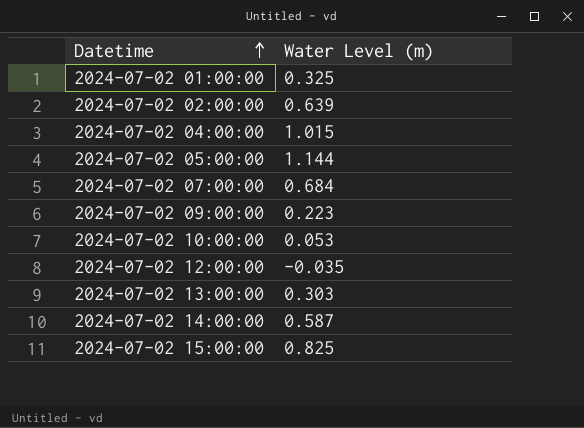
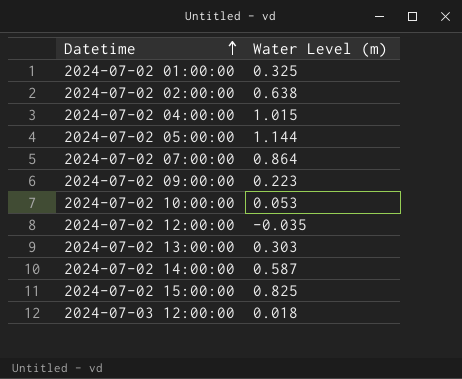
2024-07-02 02:00:00 | Water Level (m): 0.639 -> 0.638
2024-07-02 07:00:00 | Water Level (m): 0.684 -> 0.864
row 2024-07-03 12:00:00: none -> 0.018

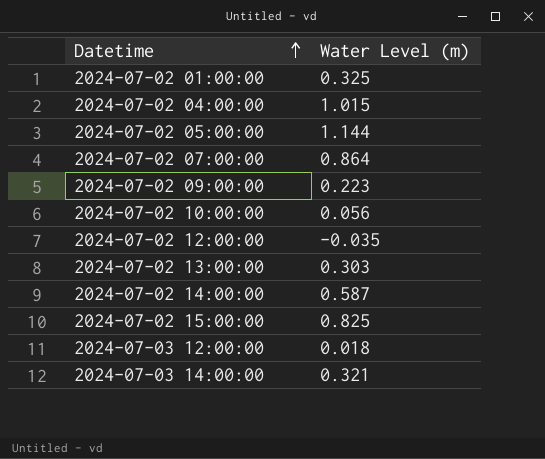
row 2024-07-02 02:00:00: 0.638 -> none
2024-07-02 10:00:00 | Water Level (m): 0.053 -> 0.056
row 2024-07-03 14:00:00: none -> 0.321

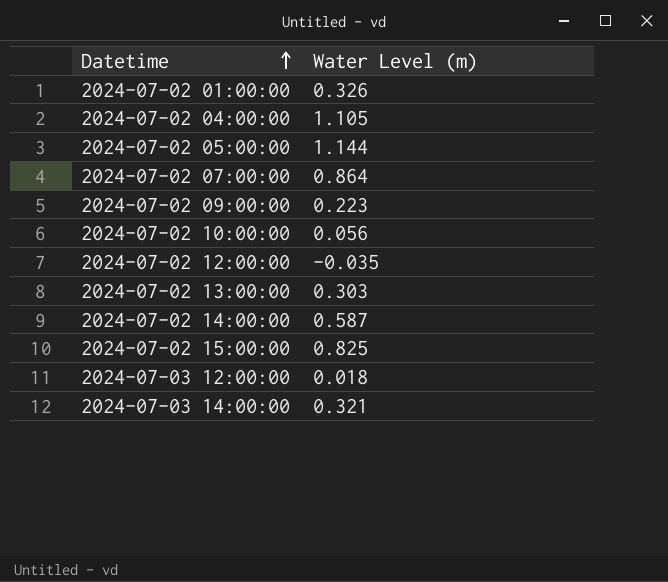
2024-07-02 01:00:00 | Water Level (m): 0.325 -> 0.326
2024-07-02 04:00:00 | Water Level (m): 1.015 -> 1.105

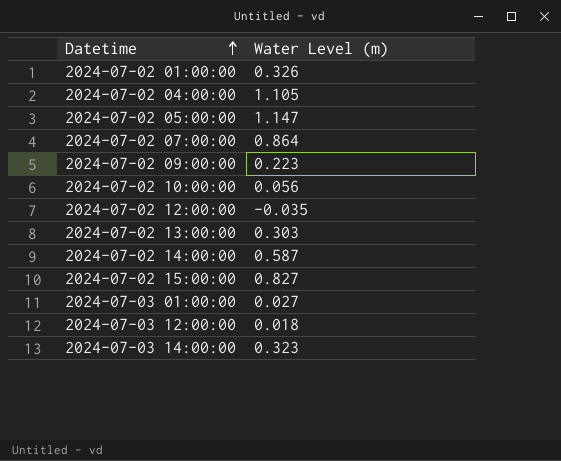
2024-07-02 05:00:00 | Water Level (m): 1.144 -> 1.147
2024-07-02 15:00:00 | Water Level (m): 0.825 -> 0.827
row 2024-07-03 01:00:00: none -> 0.027
2024-07-03 14:00:00 | Water Level (m): 0.321 -> 0.323

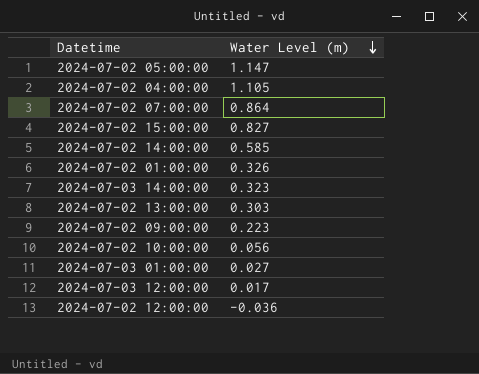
row order: Datetime ascending -> Water Level (m) descending
2024-07-02 14:00:00 | Water Level (m): 0.587 -> 0.585
2024-07-03 12:00:00 | Water Level (m): 0.018 -> 0.017
2024-07-02 12:00:00 | Water Level (m): -0.035 -> -0.036

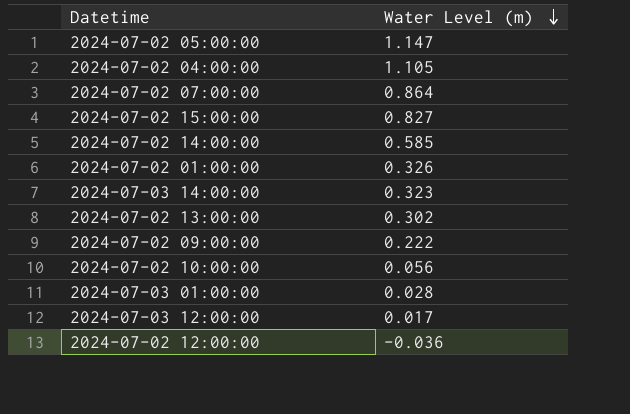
2024-07-02 13:00:00 | Water Level (m): 0.303 -> 0.302
2024-07-02 09:00:00 | Water Level (m): 0.223 -> 0.222
2024-07-03 01:00:00 | Water Level (m): 0.027 -> 0.028

